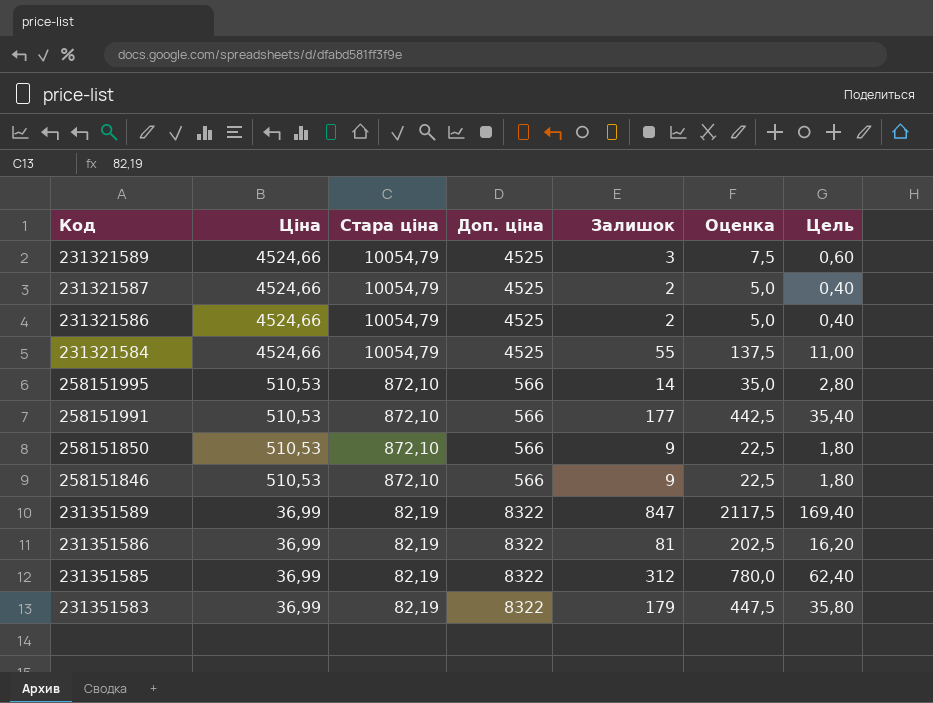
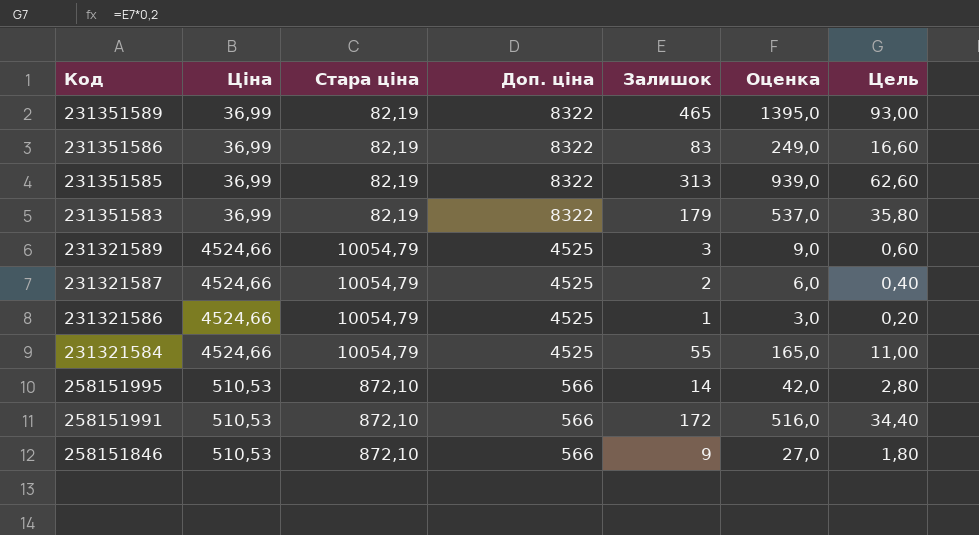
row order: Ціна descending -> Доп. ціна descending
column Оценка | formula: [Залишок] * 2,5 -> [Залишок] * 3
row 258151850: 510,53 | 872,10 | 566 | 9 | 22,5 | 1,80 -> none
231351589 | Залишок: 847 -> 465
231351589 | Цель: 169,40 -> 93,00
231351586 | Залишок: 81 -> 83
231351586 | Цель: 16,20 -> 16,60
231351585 | Залишок: 312 -> 313
231351585 | Цель: 62,40 -> 62,60
231321586 | Залишок: 2 -> 1
231321586 | Цель: 0,40 -> 0,20
258151991 | Залишок: 177 -> 172
258151991 | Цель: 35,40 -> 34,40

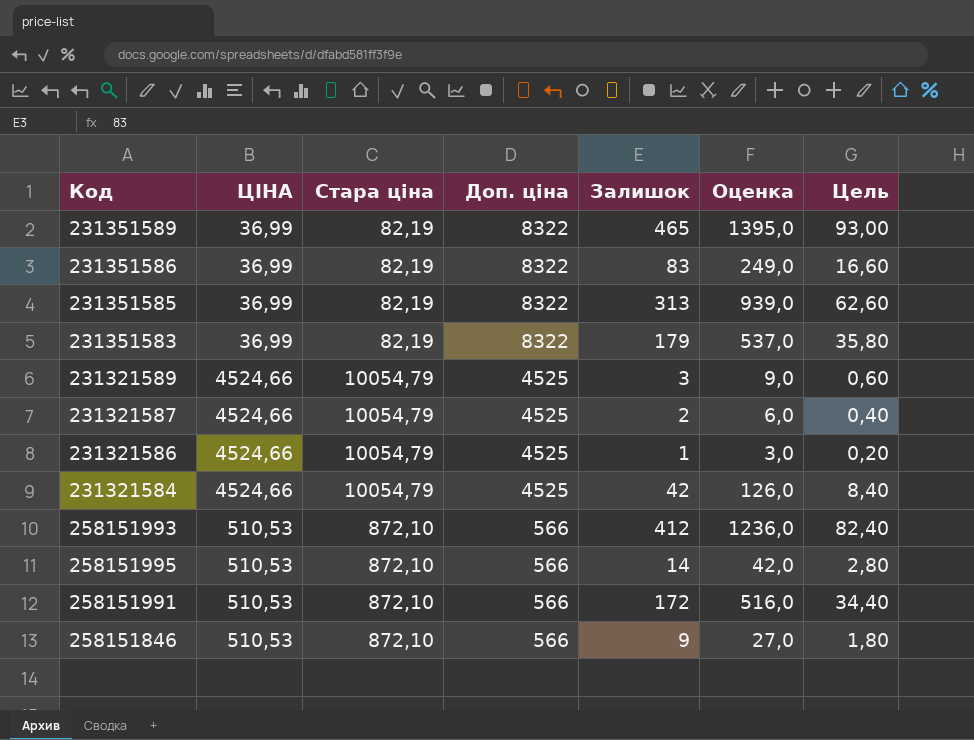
column name: Ціна -> ЦІНА
231321584 | Залишок: 55 -> 42
231321584 | Оценка: 165,0 -> 126,0
231321584 | Цель: 11,00 -> 8,40
row 258151993: none -> 510,53 | 872,10 | 566 | 412 | 1236,0 | 82,40

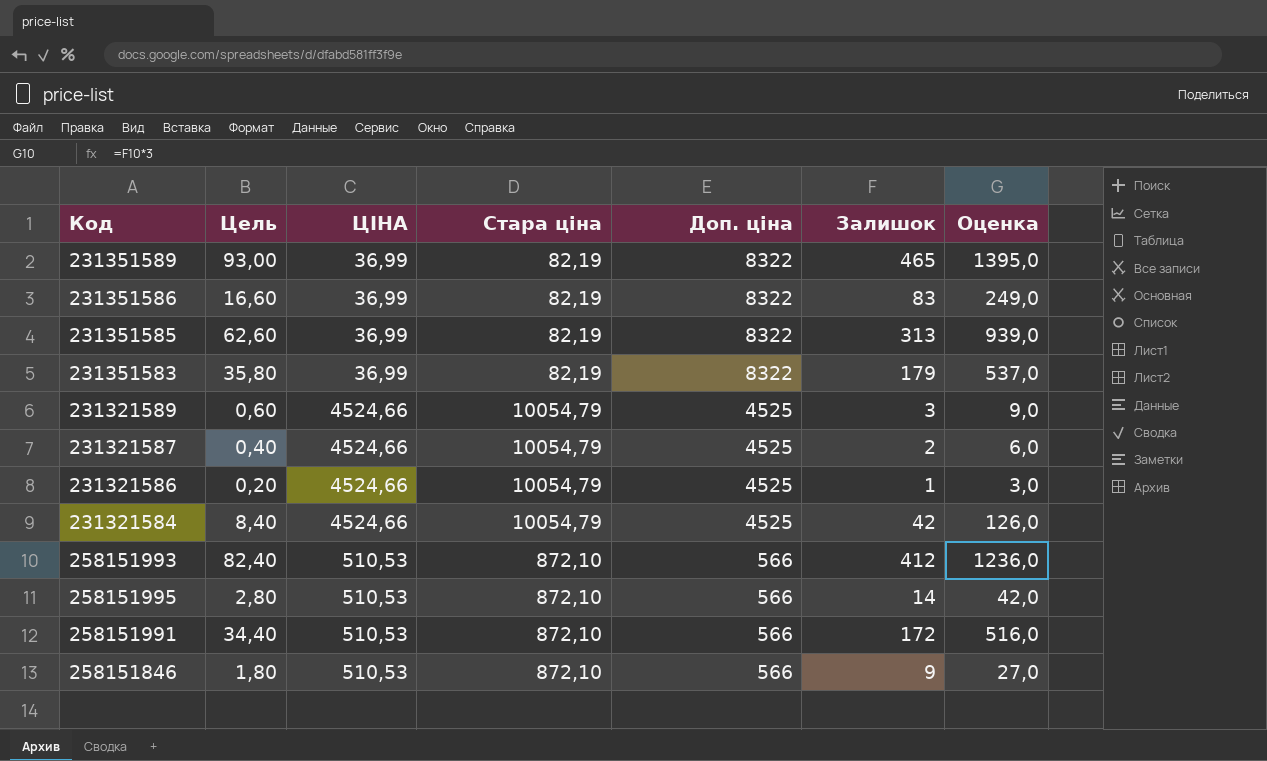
column Цель | position: 7 -> 2

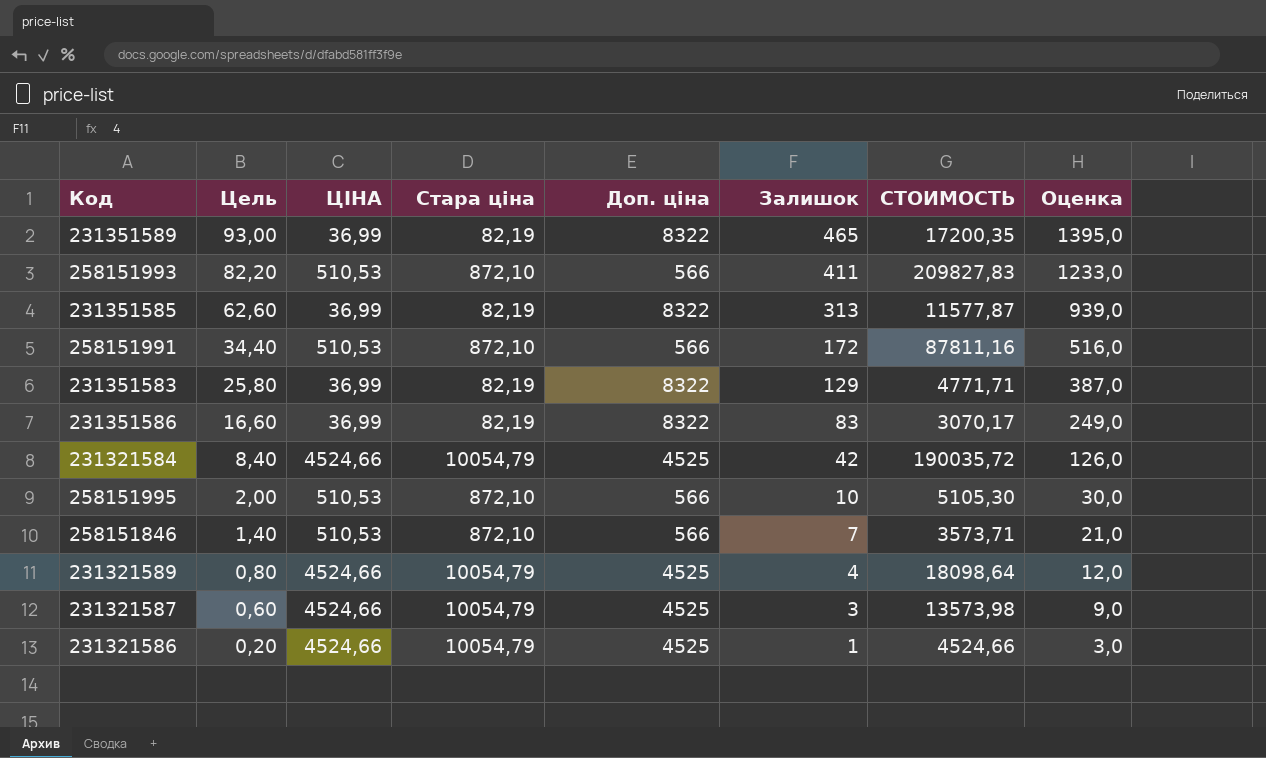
row order: Доп. ціна descending -> Цель descending
column СТОИМОСТЬ | formula: none -> [ЦІНА] * [Залишок]
258151993 | Цель: 82,40 -> 82,20
258151993 | Залишок: 412 -> 411
258151993 | Оценка: 1236,0 -> 1233,0
231351583 | Цель: 35,80 -> 25,80
231351583 | Залишок: 179 -> 129
231351583 | Оценка: 537,0 -> 387,0
258151995 | Цель: 2,80 -> 2,00
258151995 | Залишок: 14 -> 10
258151995 | Оценка: 42,0 -> 30,0
258151846 | Цель: 1,80 -> 1,40
258151846 | Залишок: 9 -> 7
258151846 | Оценка: 27,0 -> 21,0
231321589 | Цель: 0,60 -> 0,80
231321589 | Залишок: 3 -> 4
231321589 | Оценка: 9,0 -> 12,0
231321587 | Цель: 0,40 -> 0,60
231321587 | Залишок: 2 -> 3
231321587 | Оценка: 6,0 -> 9,0

